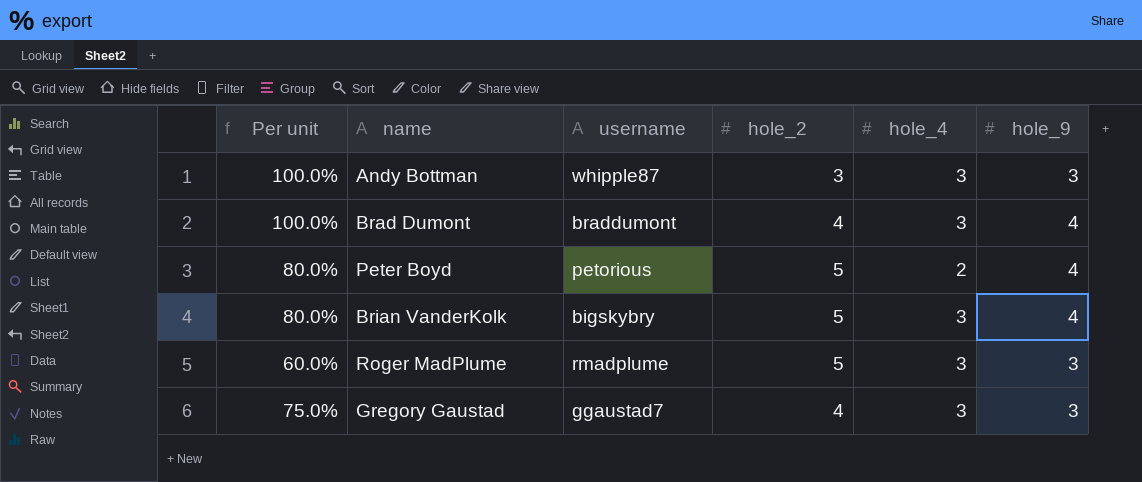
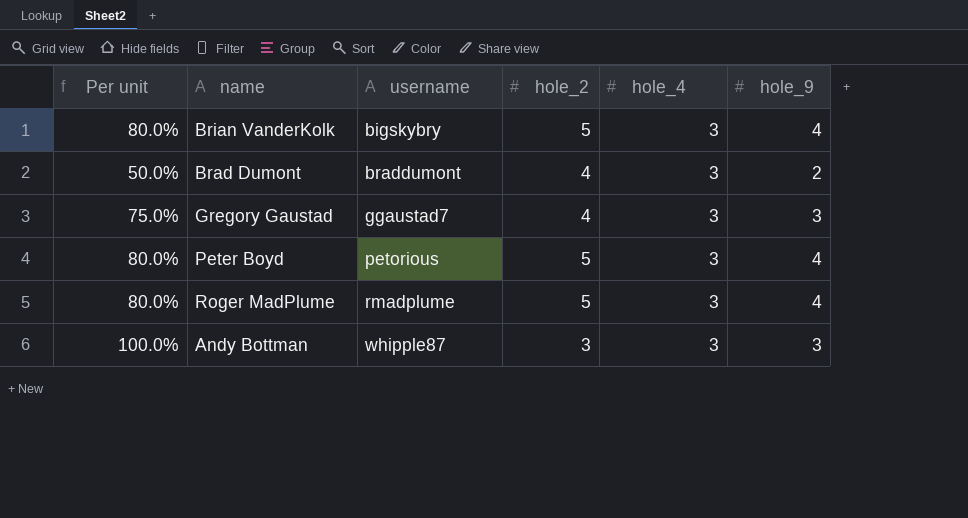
row order: none -> username ascending
Brad Dumont | Per unit: 100.0% -> 50.0%
Brad Dumont | hole_9: 4 -> 2
Peter Boyd | hole_4: 2 -> 3
Roger MadPlume | Per unit: 60.0% -> 80.0%
Roger MadPlume | hole_9: 3 -> 4

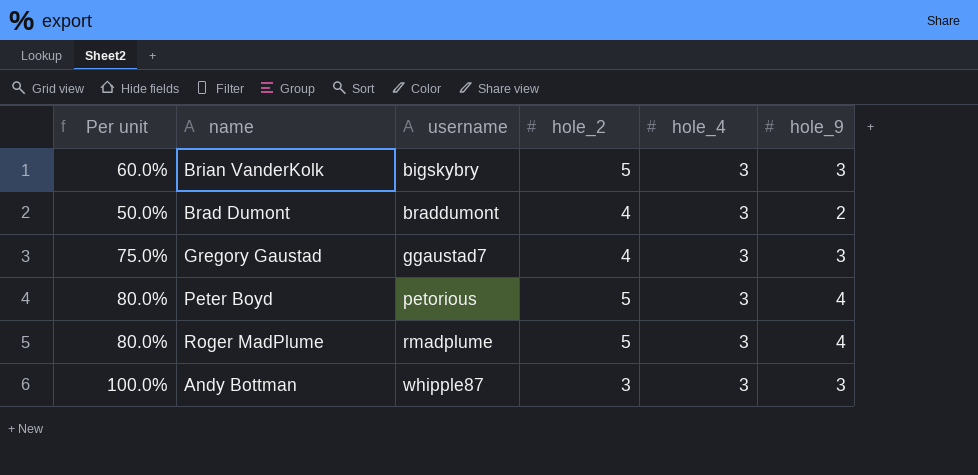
Brian VanderKolk | Per unit: 80.0% -> 60.0%
Brian VanderKolk | hole_9: 4 -> 3

